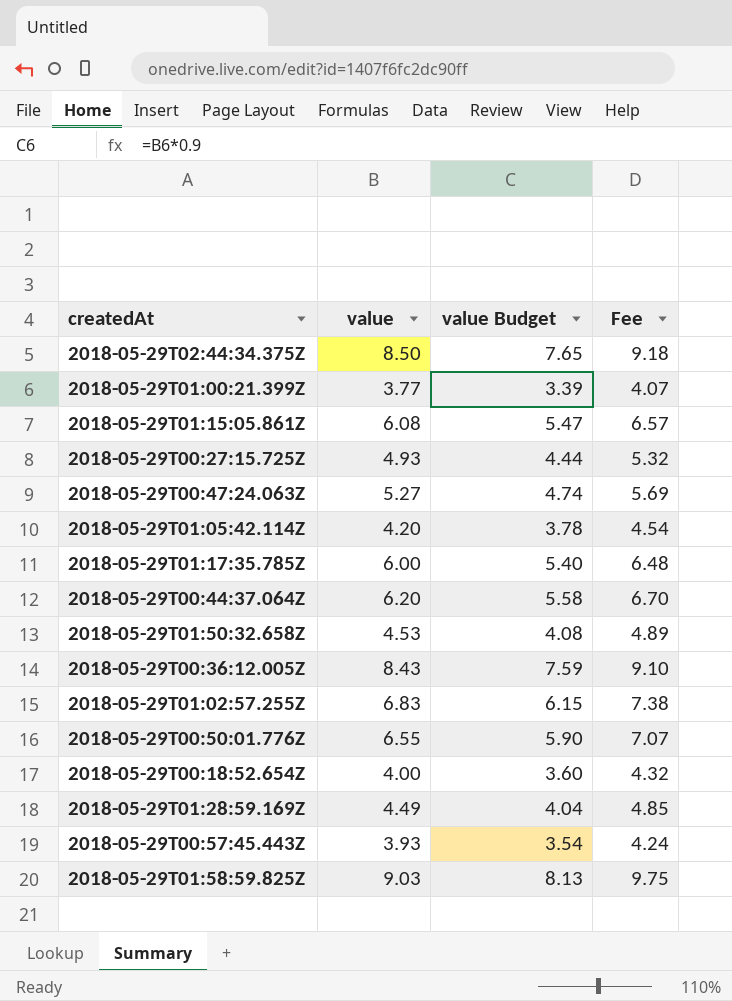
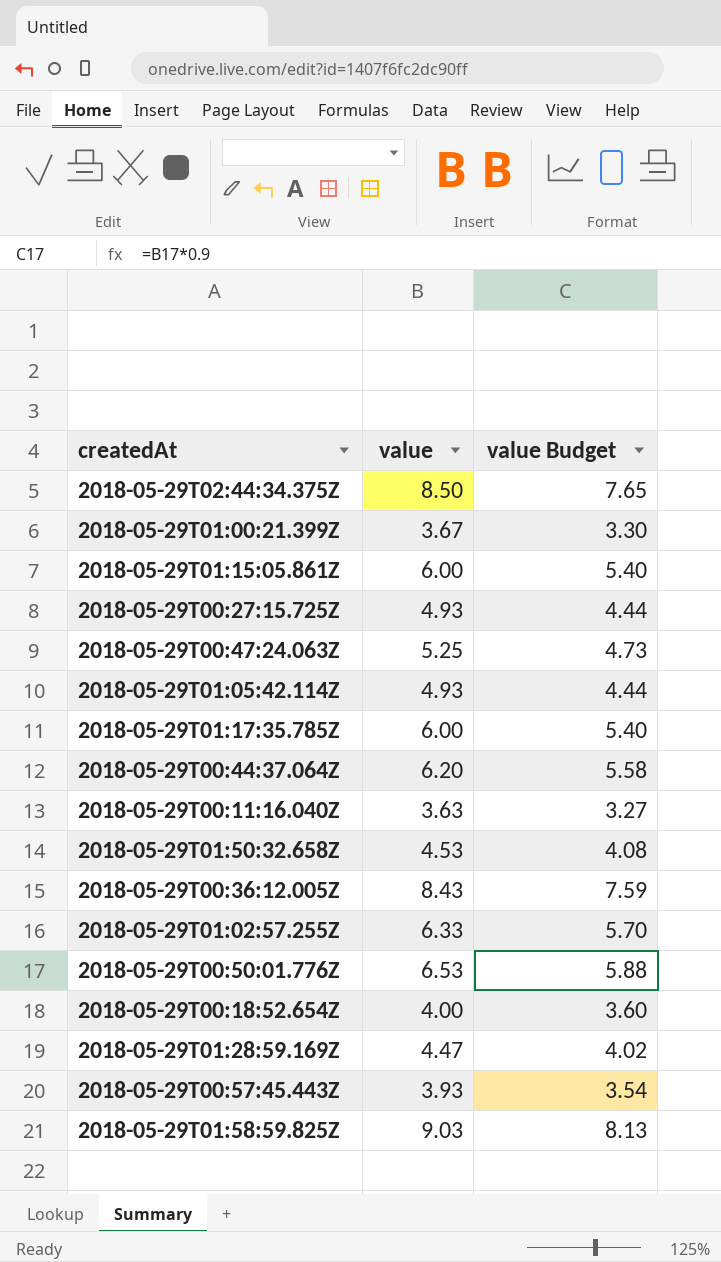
column Fee | formula: [value] * 1.08 -> none
2018-05-29T01:00:21.399Z | value: 3.77 -> 3.67
2018-05-29T01:00:21.399Z | value Budget: 3.39 -> 3.30
2018-05-29T01:15:05.861Z | value: 6.08 -> 6.00
2018-05-29T01:15:05.861Z | value Budget: 5.47 -> 5.40
2018-05-29T00:47:24.063Z | value: 5.27 -> 5.25
2018-05-29T00:47:24.063Z | value Budget: 4.74 -> 4.73
2018-05-29T01:05:42.114Z | value: 4.20 -> 4.93
2018-05-29T01:05:42.114Z | value Budget: 3.78 -> 4.44
row 2018-05-29T00:11:16.040Z: none -> 3.63 | 3.27
2018-05-29T01:02:57.255Z | value: 6.83 -> 6.33
2018-05-29T01:02:57.255Z | value Budget: 6.15 -> 5.70
2018-05-29T00:50:01.776Z | value: 6.55 -> 6.53
2018-05-29T00:50:01.776Z | value Budget: 5.90 -> 5.88
2018-05-29T01:28:59.169Z | value: 4.49 -> 4.47
2018-05-29T01:28:59.169Z | value Budget: 4.04 -> 4.02

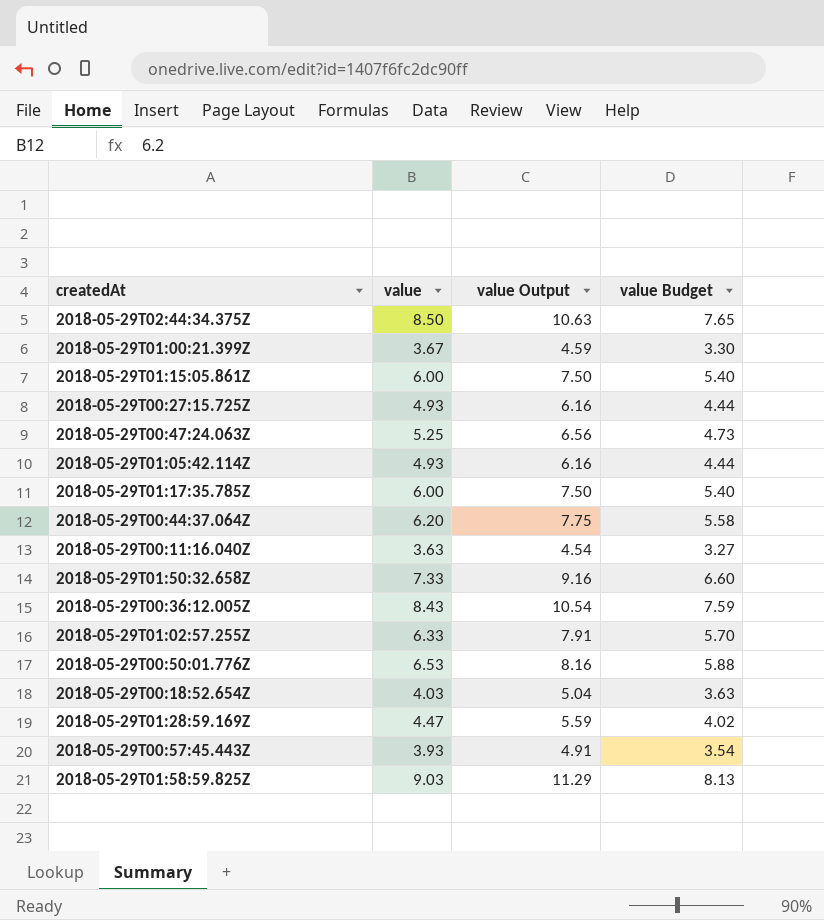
column value Output | formula: none -> [value] * 1.25
2018-05-29T01:50:32.658Z | value: 4.53 -> 7.33
2018-05-29T01:50:32.658Z | value Budget: 4.08 -> 6.60
2018-05-29T00:18:52.654Z | value: 4.00 -> 4.03
2018-05-29T00:18:52.654Z | value Budget: 3.60 -> 3.63

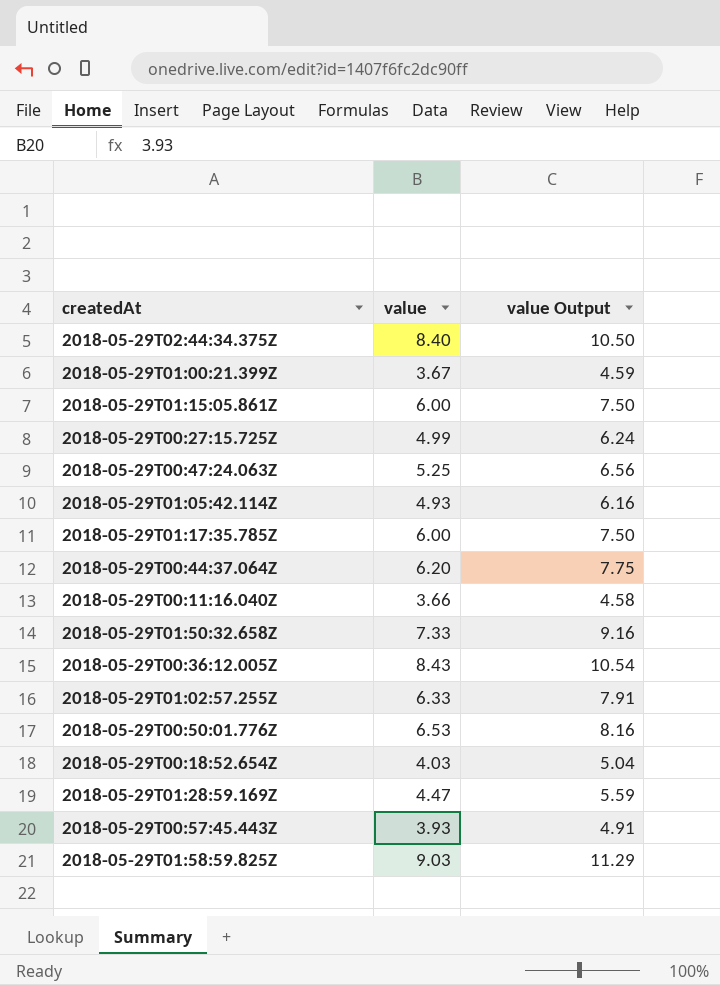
column value Budget | formula: [value] * 0.9 -> none
2018-05-29T02:44:34.375Z | value: 8.50 -> 8.40
2018-05-29T02:44:34.375Z | value Output: 10.63 -> 10.50
2018-05-29T00:27:15.725Z | value: 4.93 -> 4.99
2018-05-29T00:27:15.725Z | value Output: 6.16 -> 6.24
2018-05-29T00:11:16.040Z | value: 3.63 -> 3.66
2018-05-29T00:11:16.040Z | value Output: 4.54 -> 4.58

